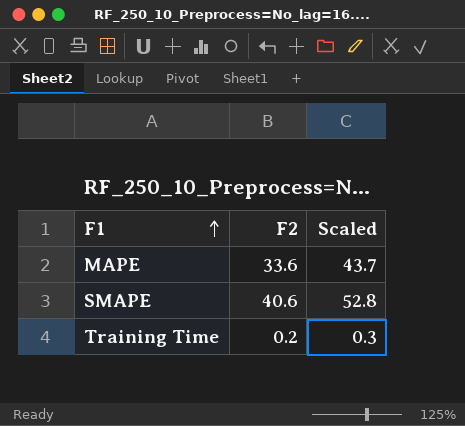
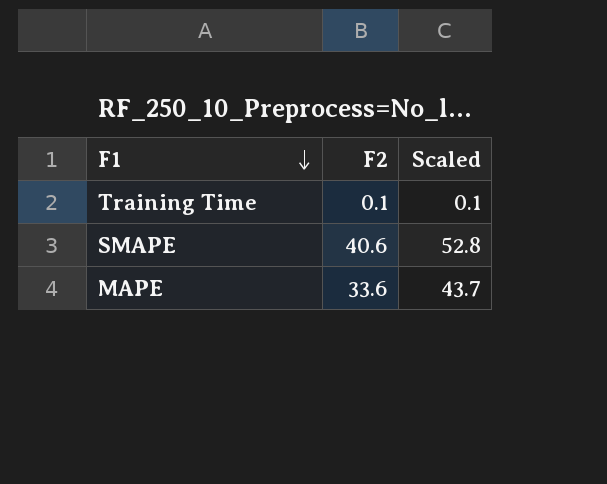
row order: F1 ascending -> F1 descending
Training Time | F2: 0.2 -> 0.1
Training Time | Scaled: 0.3 -> 0.1

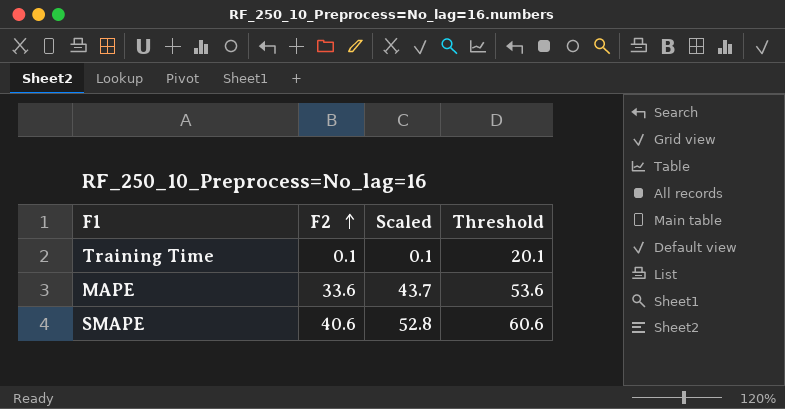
row order: F1 descending -> F2 ascending
column Threshold | formula: none -> [F2] + 20

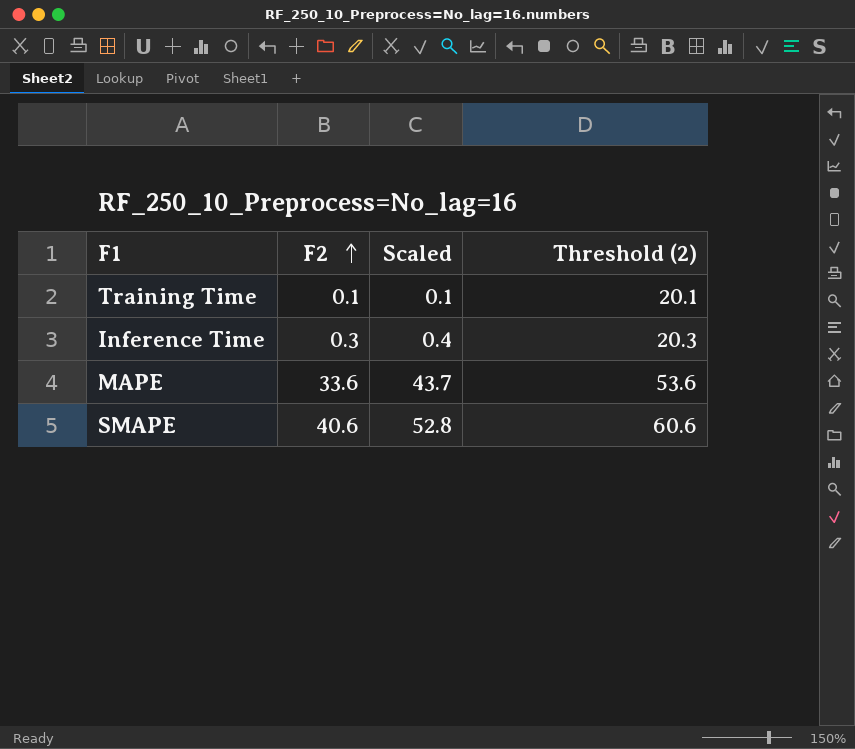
column name: Threshold -> Threshold (2)
row Inference Time: none -> 0.3 | 0.4 | 20.3

